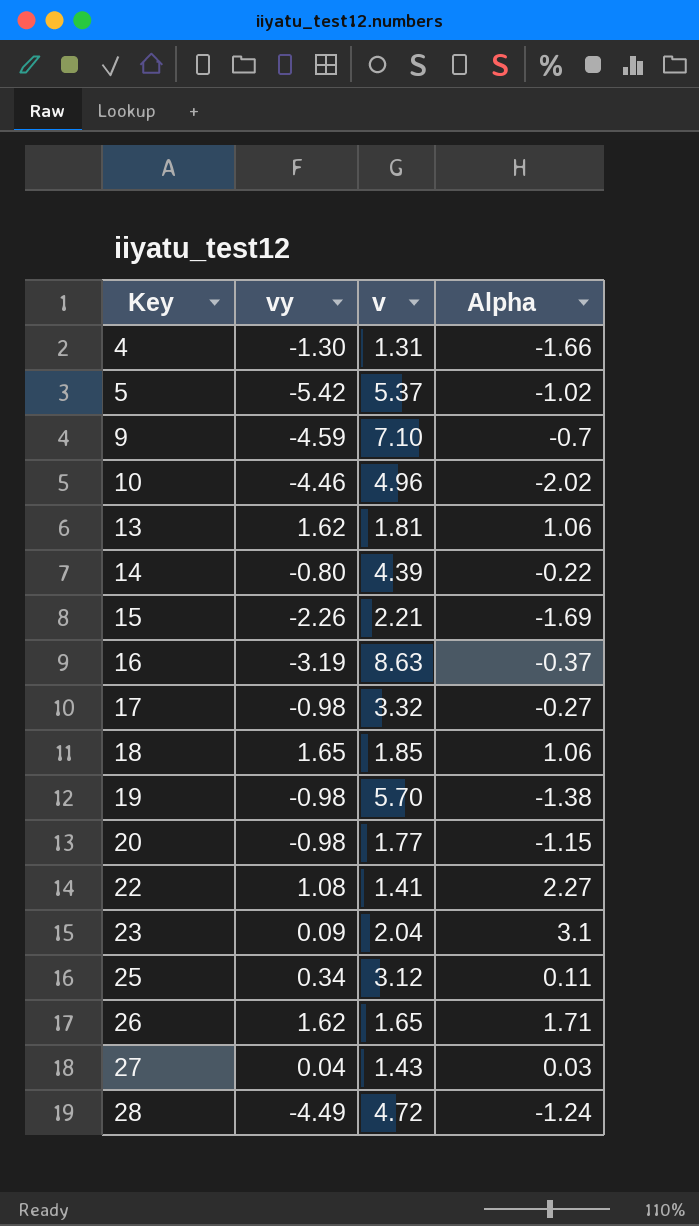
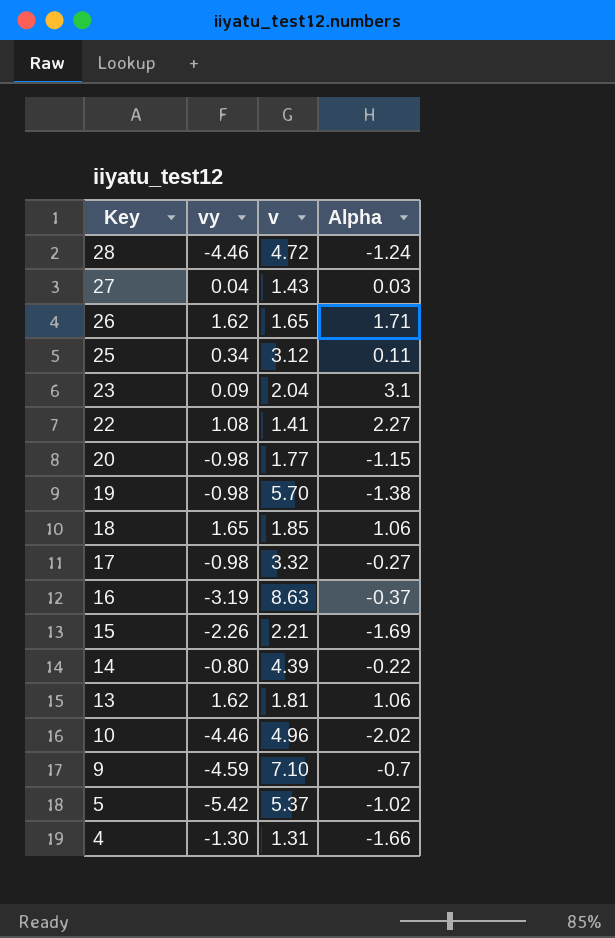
row order: Key ascending -> Key descending
28 | vy: -4.49 -> -4.46

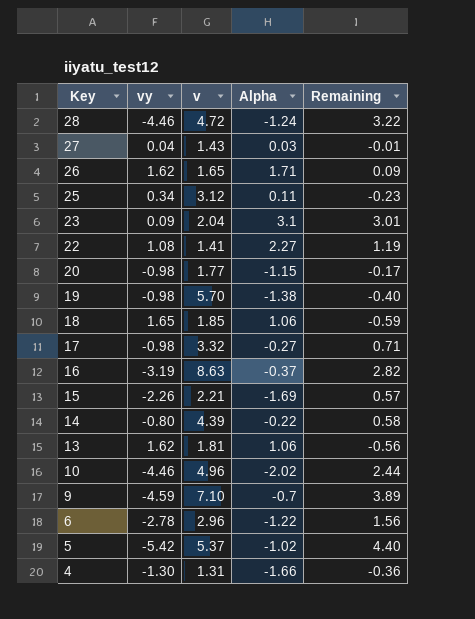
column Remaining | formula: none -> [Alpha] - [vy]
row 6: none -> -2.78 | 2.96 | -1.22 | 1.56

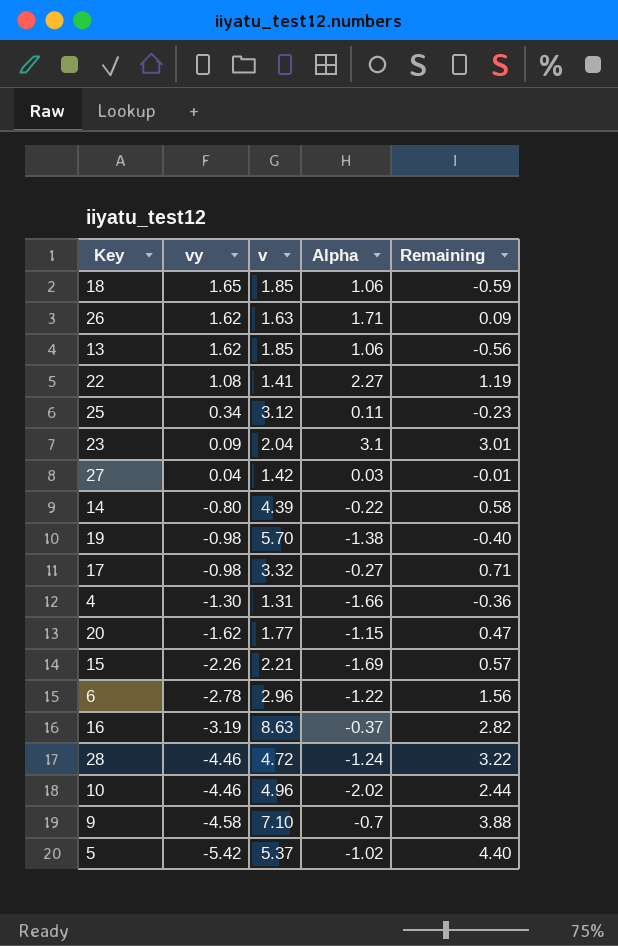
row order: Key descending -> vy descending
26 | v: 1.65 -> 1.63
13 | v: 1.81 -> 1.85
27 | v: 1.43 -> 1.42
20 | vy: -0.98 -> -1.62
20 | Remaining: -0.17 -> 0.47
9 | vy: -4.59 -> -4.58
9 | Remaining: 3.89 -> 3.88

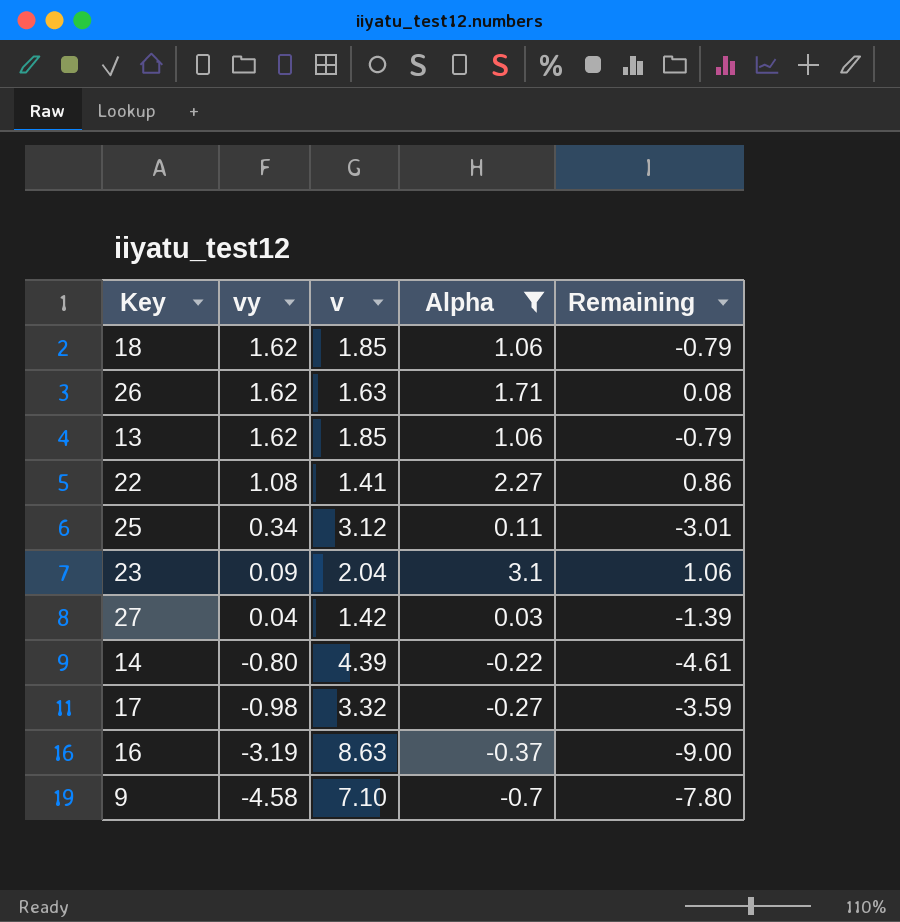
filter: none -> Alpha >= -0.7
column Remaining | formula: [Alpha] - [vy] -> [Alpha] - [v]
18 | vy: 1.65 -> 1.62

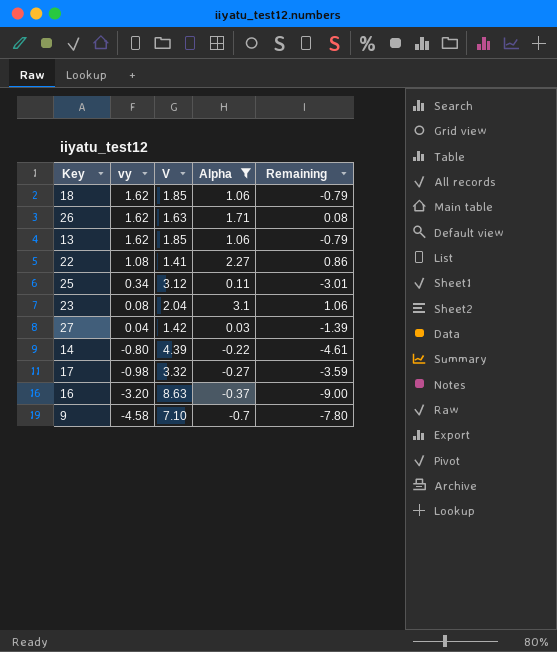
column name: v -> V
23 | vy: 0.09 -> 0.08
16 | vy: -3.19 -> -3.20

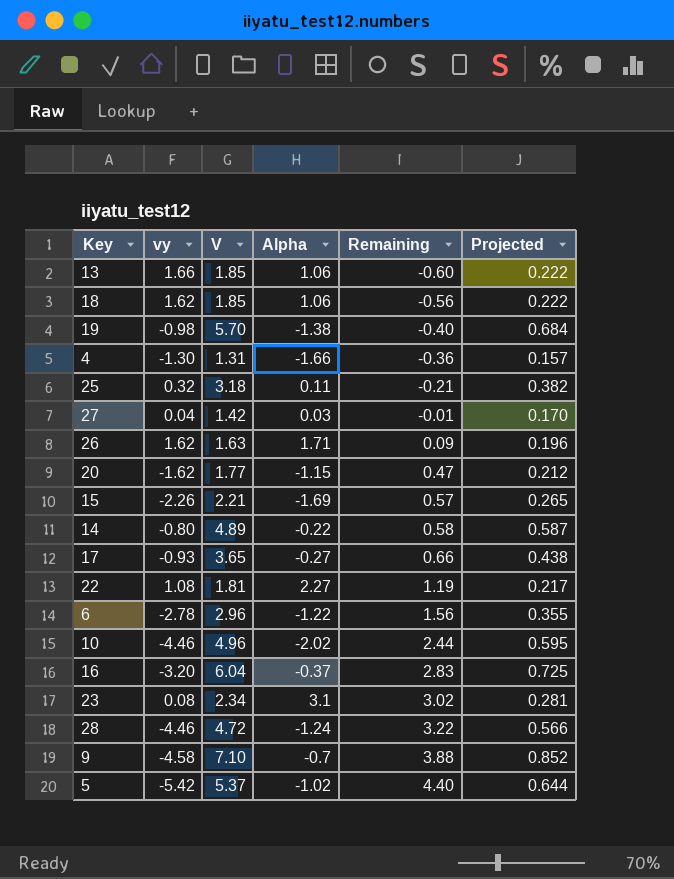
filter: Alpha >= -0.7 -> none
row order: vy descending -> Remaining ascending
column Remaining | formula: [Alpha] - [V] -> [Alpha] - [vy]
column Projected | formula: none -> [V] * 0.12
13 | vy: 1.62 -> 1.66
25 | vy: 0.34 -> 0.32
25 | V: 3.12 -> 3.18
14 | V: 4.39 -> 4.89
17 | vy: -0.98 -> -0.93
17 | V: 3.32 -> 3.65
22 | V: 1.41 -> 1.81
16 | V: 8.63 -> 6.04
23 | V: 2.04 -> 2.34

